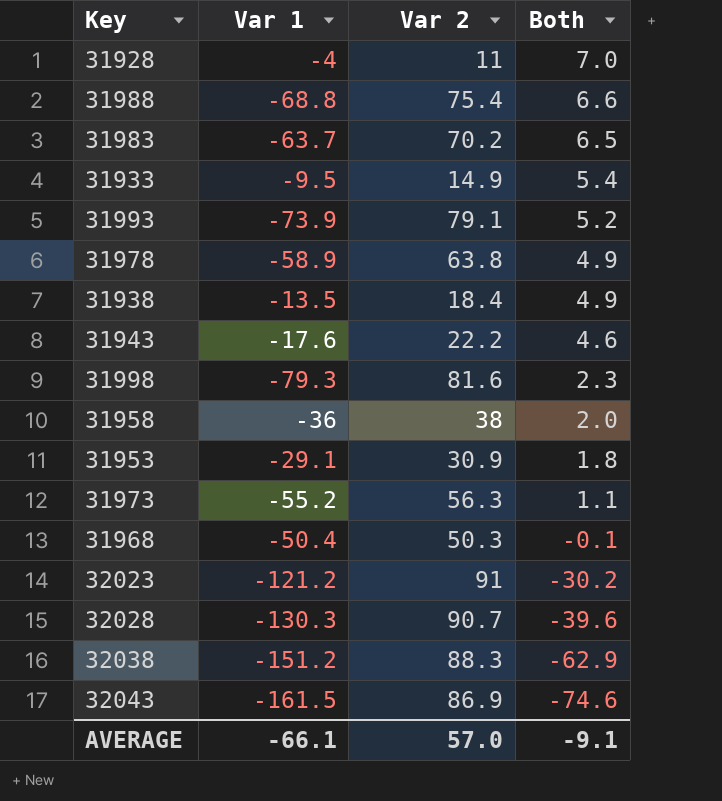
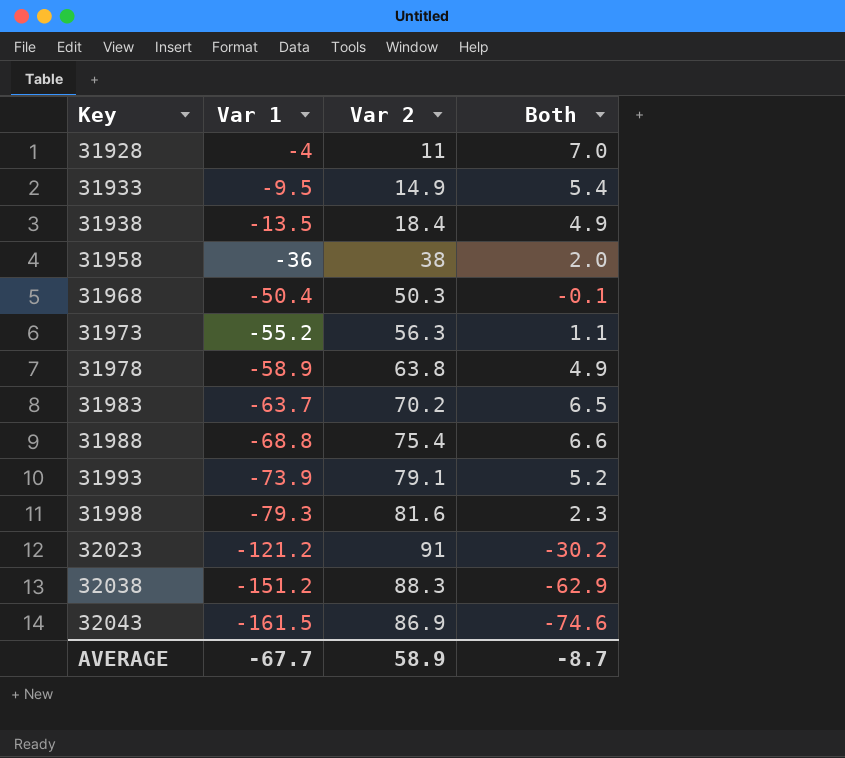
row order: Both descending -> Key ascending
row 31943: -17.6 | 22.2 | 4.6 -> none
row 31953: -29.1 | 30.9 | 1.8 -> none
row 32028: -130.3 | 90.7 | -39.6 -> none
AVERAGE | Var 1: -66.1 -> -67.7
AVERAGE | Var 2: 57.0 -> 58.9
AVERAGE | Both: -9.1 -> -8.7

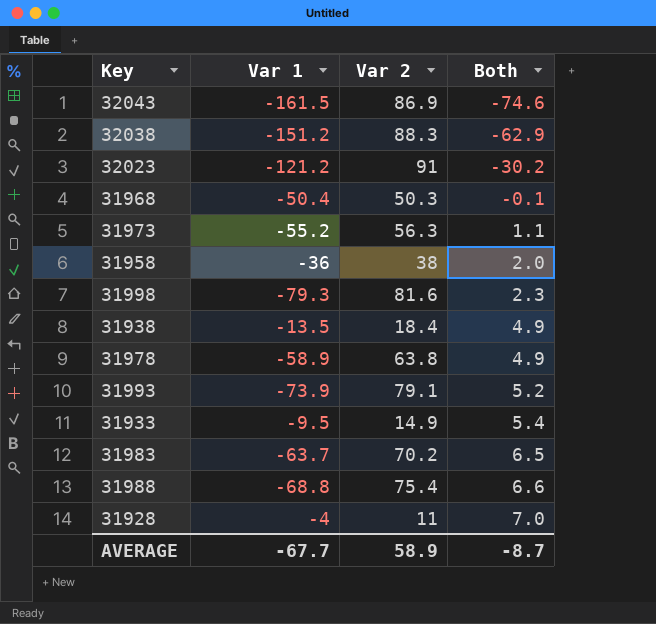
row order: Key ascending -> Both ascending

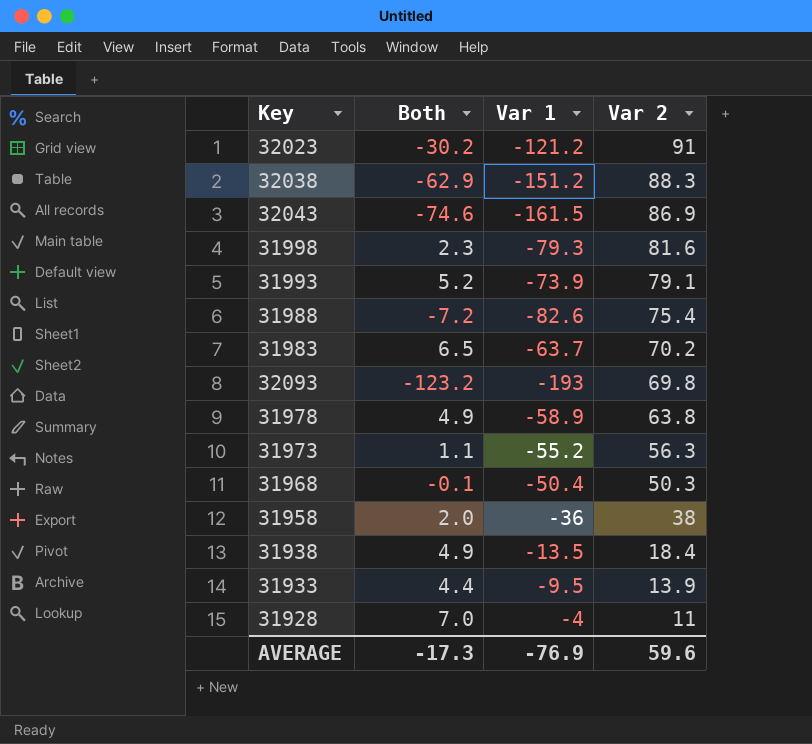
row order: Both ascending -> Var 2 descending
column Both | position: 4 -> 2
31988 | Both: 6.6 -> -7.2
31988 | Var 1: -68.8 -> -82.6
row 32093: none -> -123.2 | -193 | 69.8
31933 | Both: 5.4 -> 4.4
31933 | Var 2: 14.9 -> 13.9
AVERAGE | Both: -8.7 -> -17.3
AVERAGE | Var 1: -67.7 -> -76.9
AVERAGE | Var 2: 58.9 -> 59.6

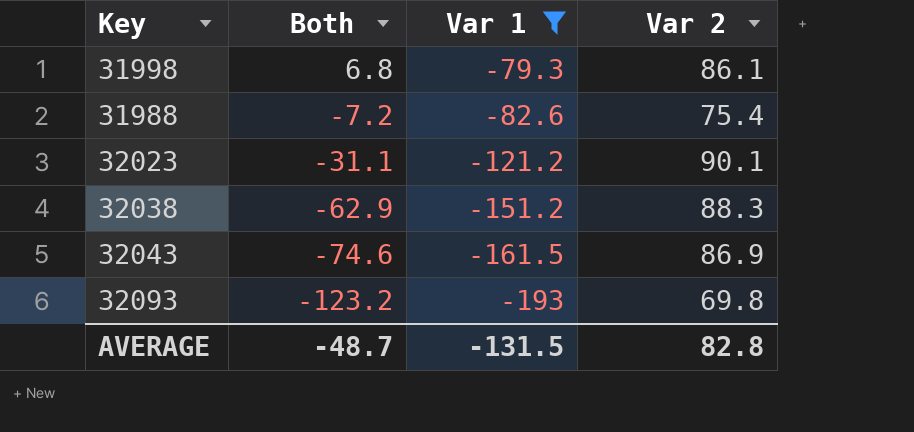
filter: none -> Var 1 <= -79.3
row order: Var 2 descending -> Both descending
31998 | Both: 2.3 -> 6.8
31998 | Var 2: 81.6 -> 86.1
32023 | Both: -30.2 -> -31.1
32023 | Var 2: 91 -> 90.1
AVERAGE | Both: -17.3 -> -48.7
AVERAGE | Var 1: -76.9 -> -131.5
AVERAGE | Var 2: 59.6 -> 82.8

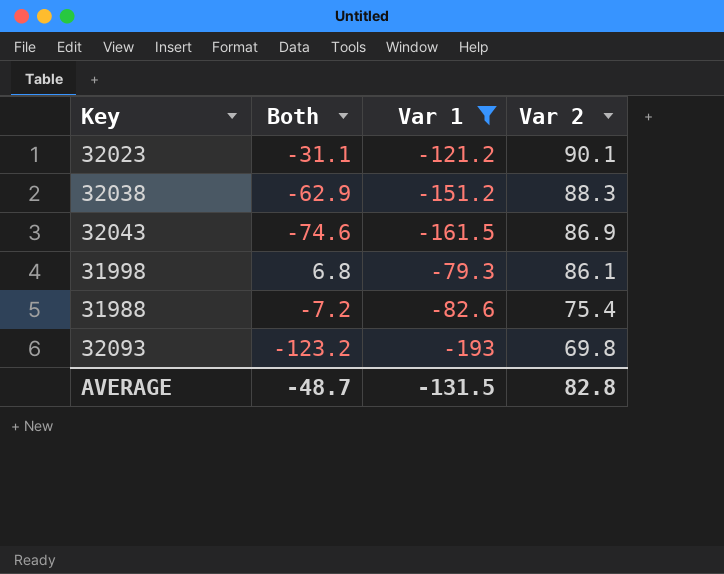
row order: Both descending -> Var 2 descending

